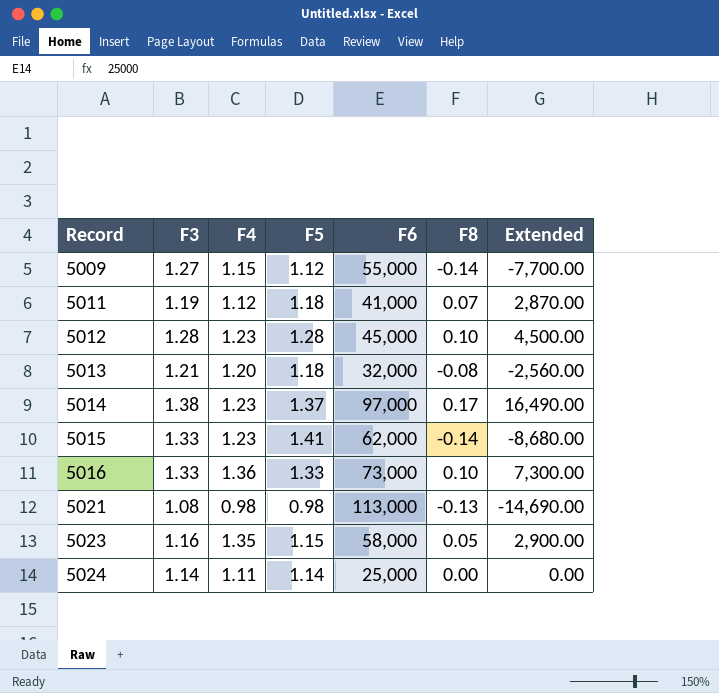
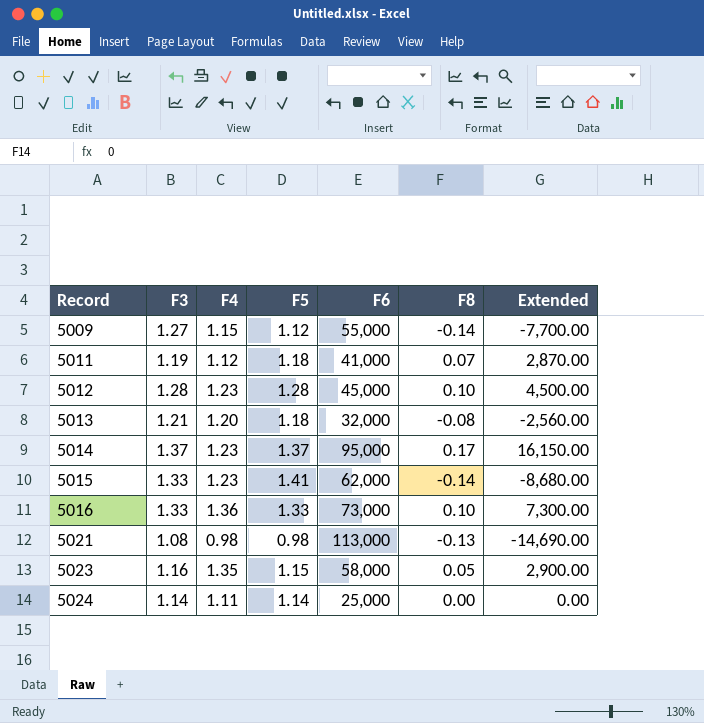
5014 | F3: 1.38 -> 1.37
5014 | F6: 97,000 -> 95,000
5014 | Extended: 16,490.00 -> 16,150.00

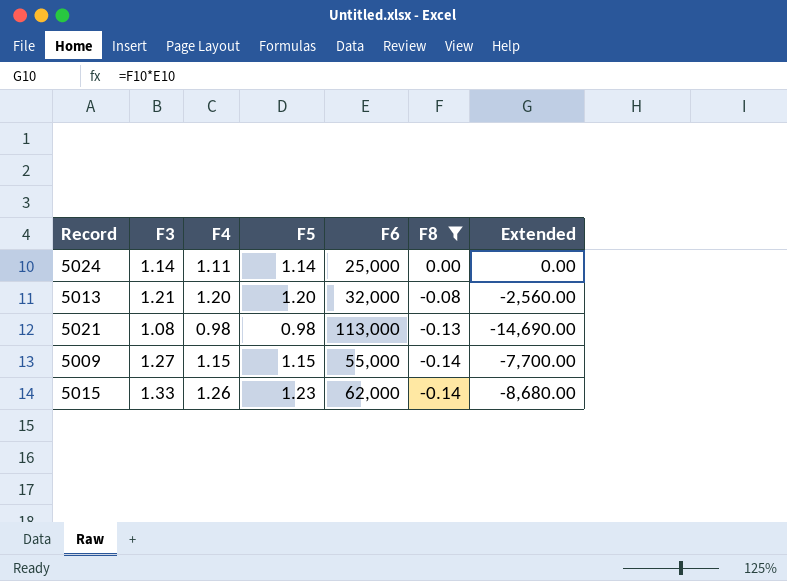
filter: none -> F8 <= 0.00
row order: Record ascending -> F8 descending
5013 | F5: 1.18 -> 1.20
5009 | F5: 1.12 -> 1.15
5015 | F4: 1.23 -> 1.26
5015 | F5: 1.41 -> 1.23

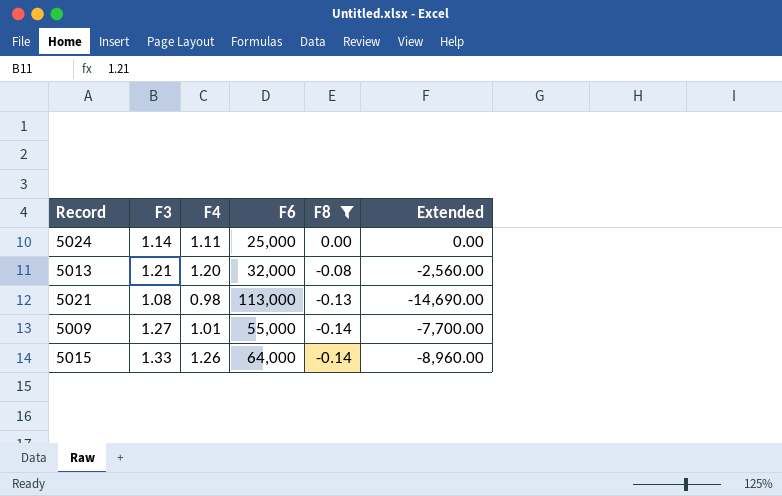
column F5 | position: 4 -> none
5009 | F4: 1.15 -> 1.01
5015 | F6: 62,000 -> 64,000
5015 | Extended: -8,680.00 -> -8,960.00

